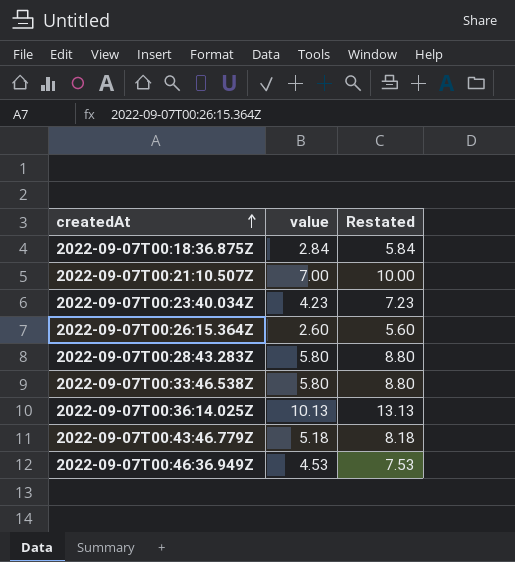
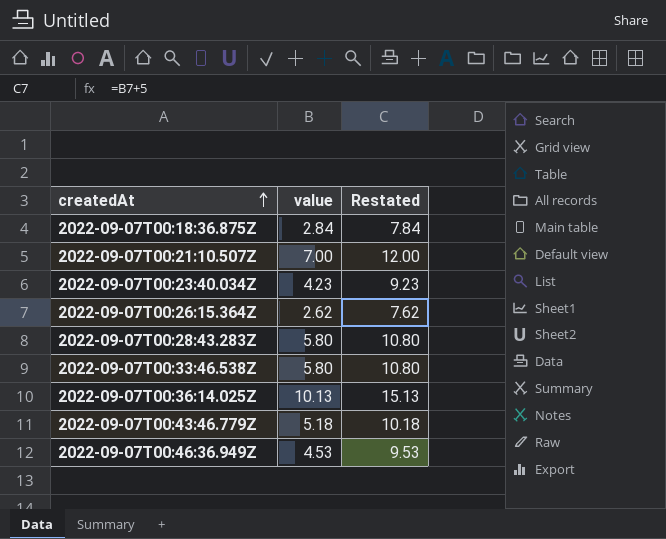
column Restated | formula: [value] + 3 -> [value] + 5
2022-09-07T00:26:15.364Z | value: 2.60 -> 2.62

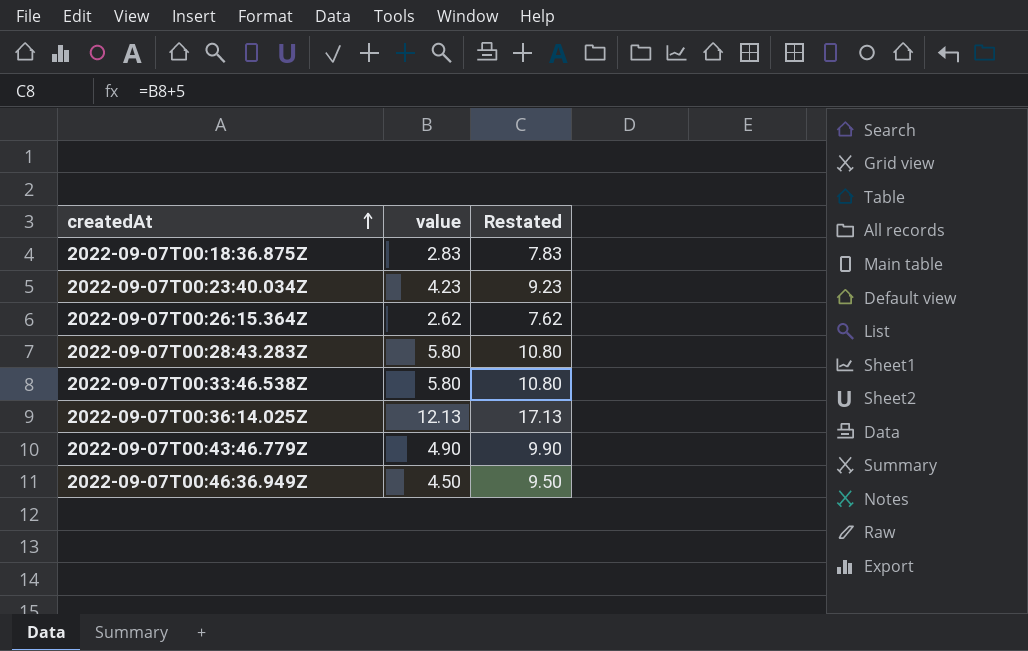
row 2022-09-07T00:21:10.507Z: 7.00 | 12.00 -> none
2022-09-07T00:18:36.875Z | value: 2.84 -> 2.83
2022-09-07T00:18:36.875Z | Restated: 7.84 -> 7.83
2022-09-07T00:36:14.025Z | value: 10.13 -> 12.13
2022-09-07T00:36:14.025Z | Restated: 15.13 -> 17.13
2022-09-07T00:43:46.779Z | value: 5.18 -> 4.90
2022-09-07T00:43:46.779Z | Restated: 10.18 -> 9.90
2022-09-07T00:46:36.949Z | value: 4.53 -> 4.50
2022-09-07T00:46:36.949Z | Restated: 9.53 -> 9.50

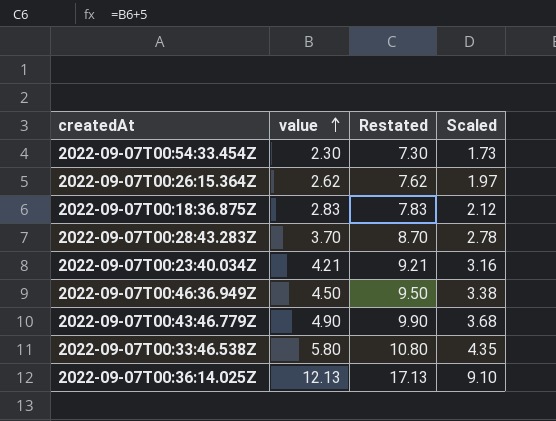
row order: createdAt ascending -> value ascending
column Scaled | formula: none -> [value] * 0.75
row 2022-09-07T00:54:33.454Z: none -> 2.30 | 7.30 | 1.73
2022-09-07T00:28:43.283Z | value: 5.80 -> 3.70
2022-09-07T00:28:43.283Z | Restated: 10.80 -> 8.70
2022-09-07T00:23:40.034Z | value: 4.23 -> 4.21
2022-09-07T00:23:40.034Z | Restated: 9.23 -> 9.21

